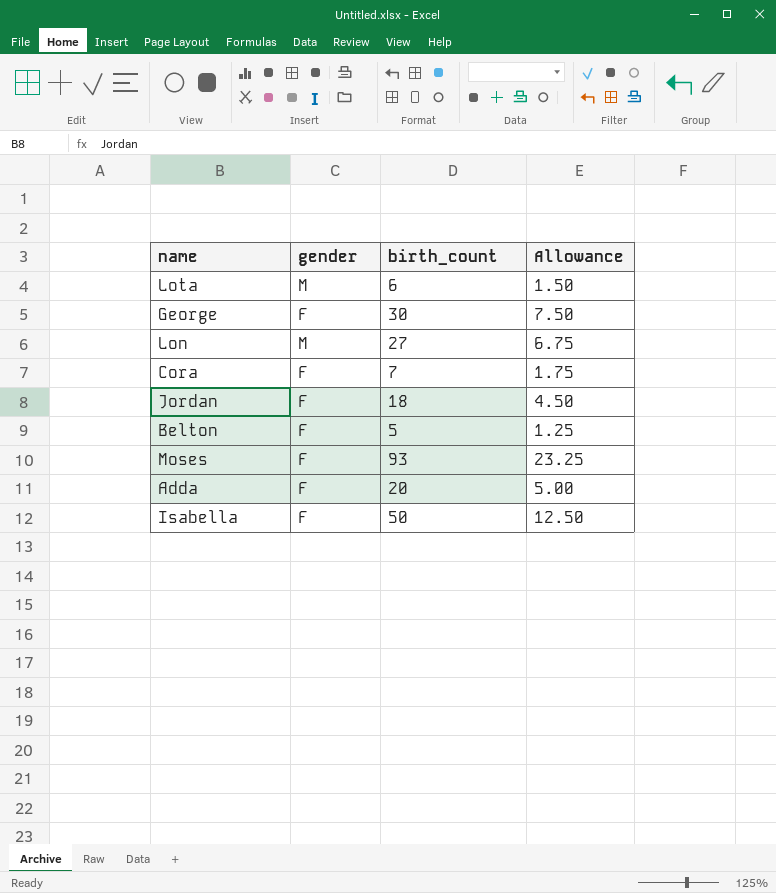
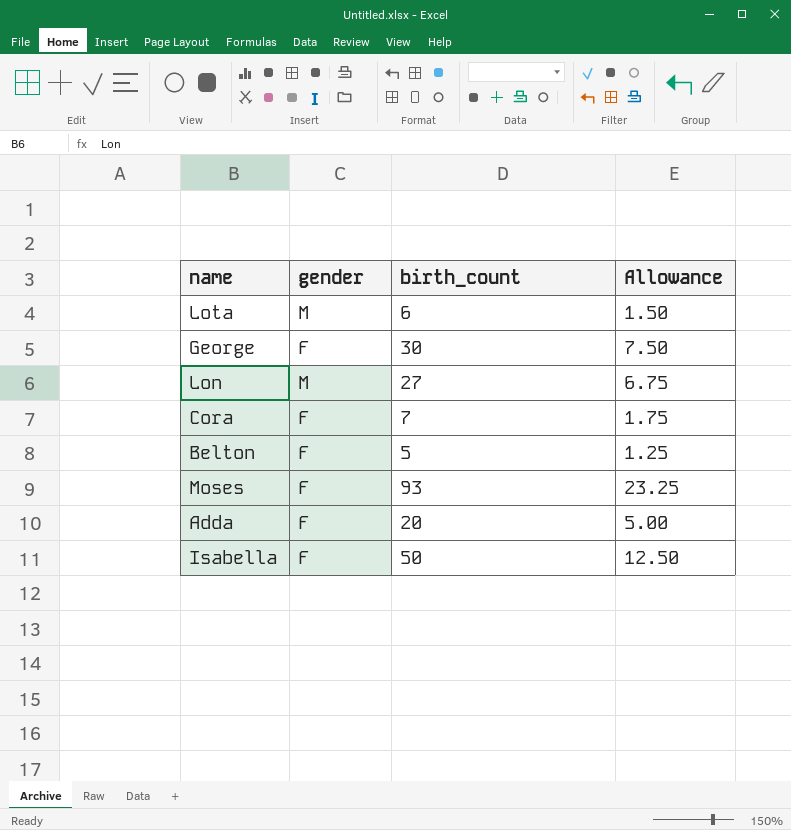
row Jordan: F | 18 | 4.50 -> none

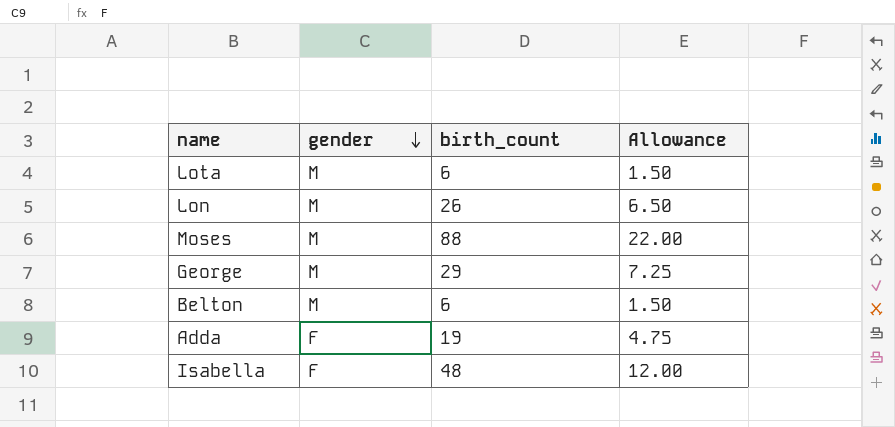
row order: none -> gender descending
row Cora: F | 7 | 1.75 -> none
Lon | birth_count: 27 -> 26
Lon | Allowance: 6.75 -> 6.50
Moses | gender: F -> M
Moses | birth_count: 93 -> 88
Moses | Allowance: 23.25 -> 22.00
George | gender: F -> M
George | birth_count: 30 -> 29
George | Allowance: 7.50 -> 7.25
Belton | gender: F -> M
Belton | birth_count: 5 -> 6
Belton | Allowance: 1.25 -> 1.50
Adda | birth_count: 20 -> 19
Adda | Allowance: 5.00 -> 4.75
Isabella | birth_count: 50 -> 48
Isabella | Allowance: 12.50 -> 12.00

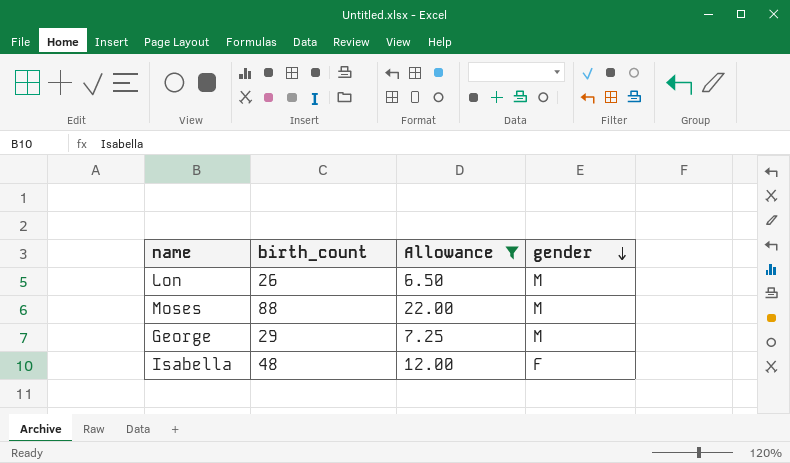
filter: none -> Allowance >= 6.50
column gender | position: 2 -> 4

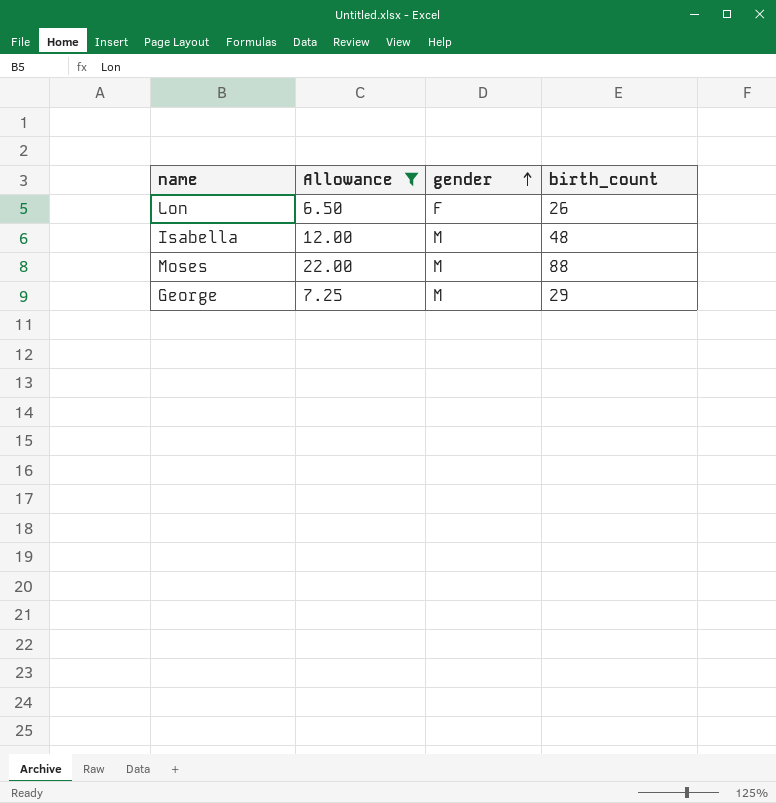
row order: gender descending -> gender ascending
column birth_count | position: 2 -> 4
Lon | gender: M -> F
Isabella | gender: F -> M

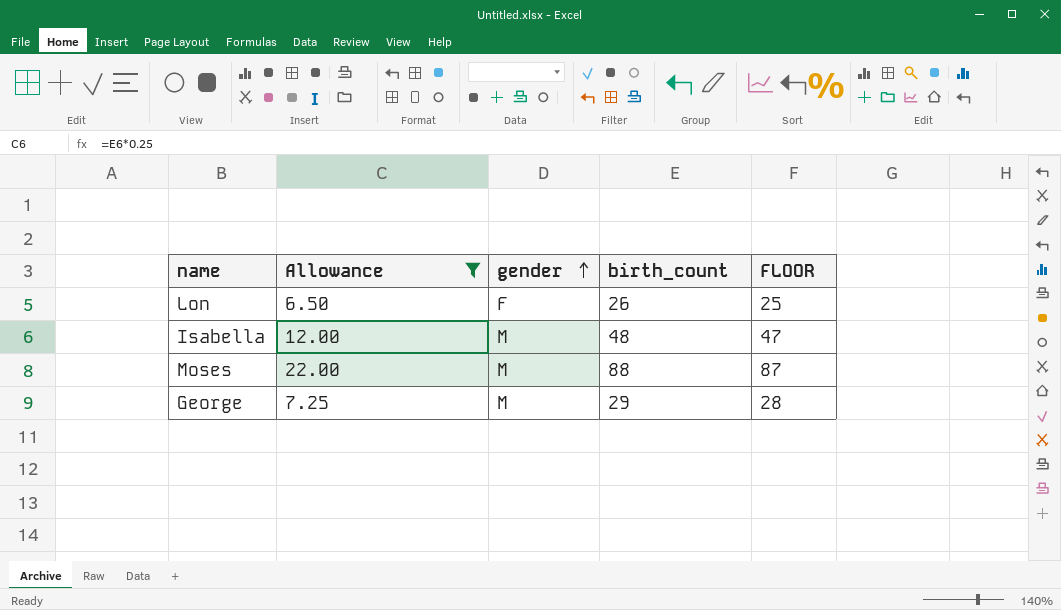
column FLOOR | formula: none -> [birth_count] - 1

